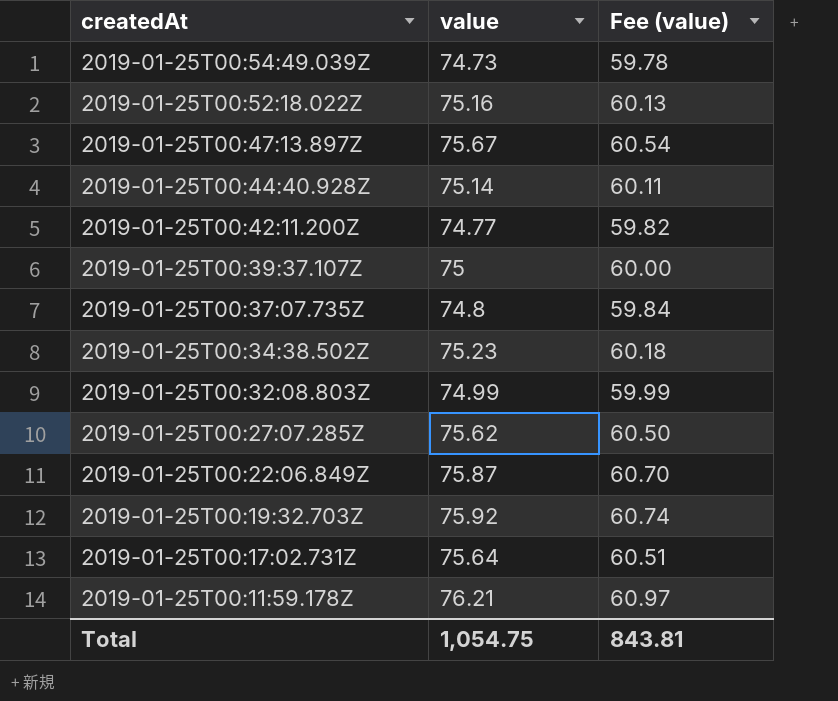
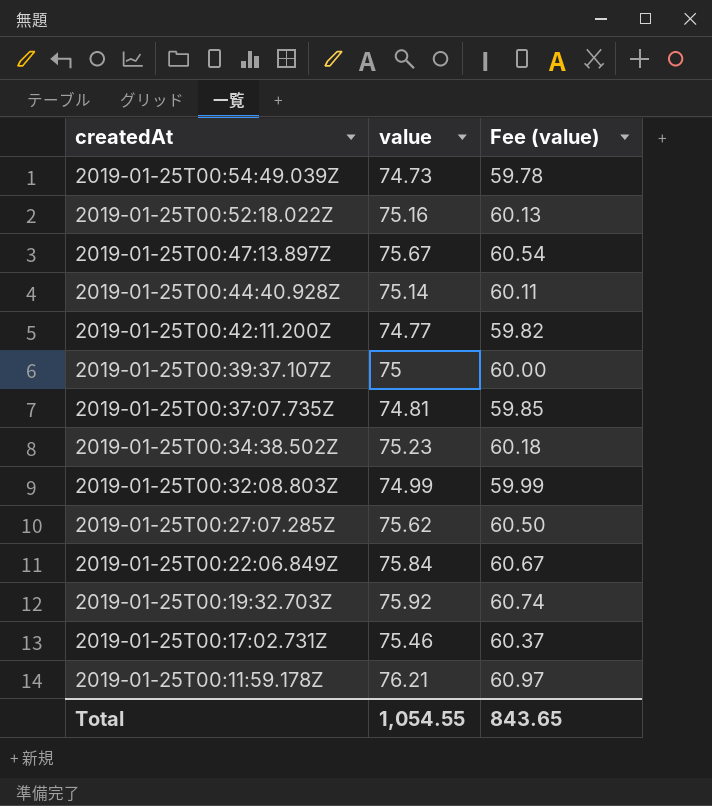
2019-01-25T00:37:07.735Z | value: 74.8 -> 74.81
2019-01-25T00:37:07.735Z | Fee (value): 59.84 -> 59.85
2019-01-25T00:22:06.849Z | value: 75.87 -> 75.84
2019-01-25T00:22:06.849Z | Fee (value): 60.70 -> 60.67
2019-01-25T00:17:02.731Z | value: 75.64 -> 75.46
2019-01-25T00:17:02.731Z | Fee (value): 60.51 -> 60.37
Total | value: 1,054.75 -> 1,054.55
Total | Fee (value): 843.81 -> 843.65

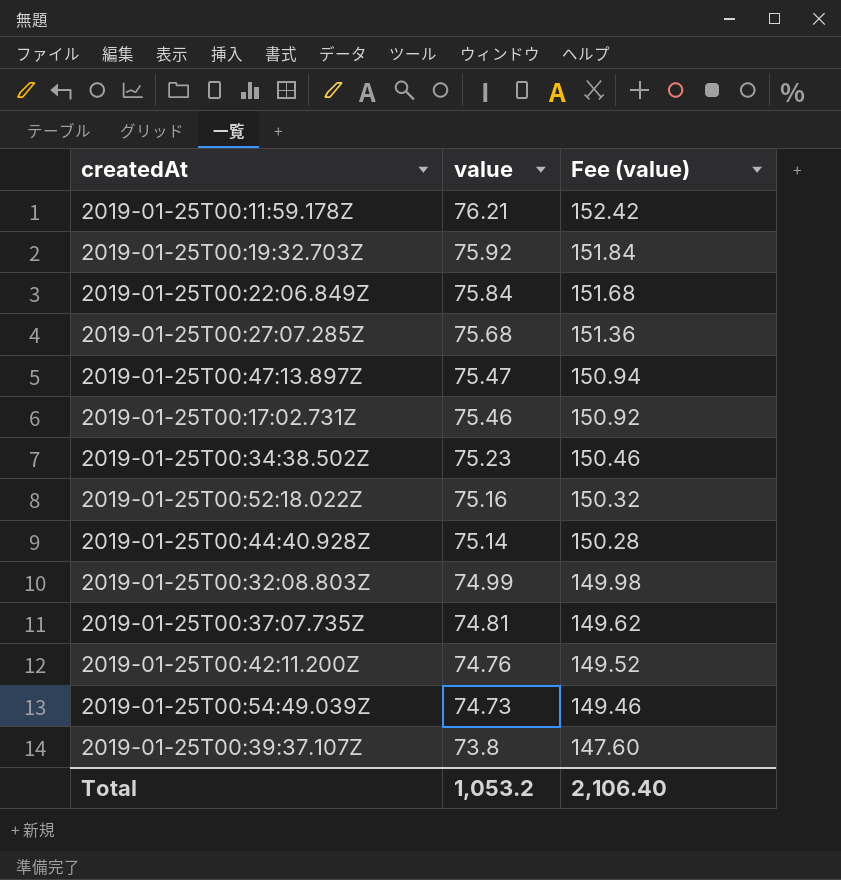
row order: createdAt descending -> value descending
column Fee (value) | formula: [value] * 0.8 -> [value] * 2
2019-01-25T00:27:07.285Z | value: 75.62 -> 75.68
2019-01-25T00:47:13.897Z | value: 75.67 -> 75.47
2019-01-25T00:42:11.200Z | value: 74.77 -> 74.76
2019-01-25T00:39:37.107Z | value: 75 -> 73.8
Total | value: 1,054.55 -> 1,053.2
Total | Fee (value): 843.65 -> 2,106.40

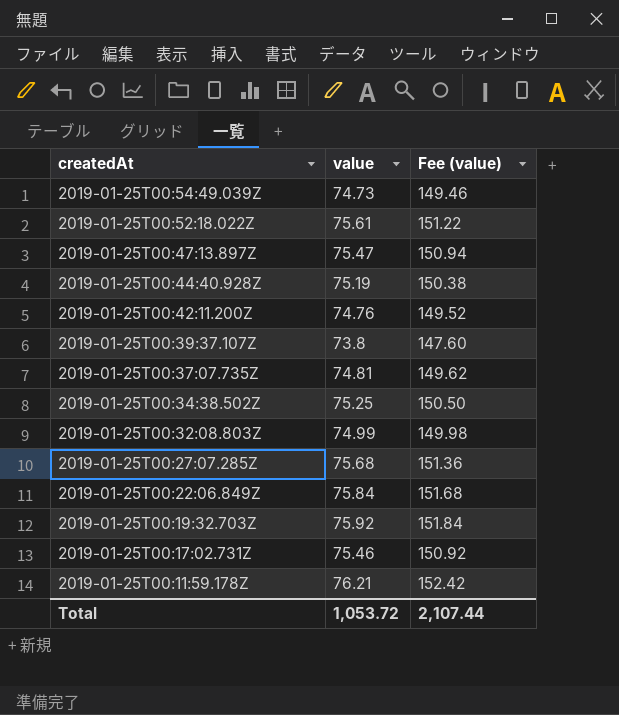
row order: value descending -> createdAt descending
2019-01-25T00:52:18.022Z | value: 75.16 -> 75.61
2019-01-25T00:52:18.022Z | Fee (value): 150.32 -> 151.22
2019-01-25T00:44:40.928Z | value: 75.14 -> 75.19
2019-01-25T00:44:40.928Z | Fee (value): 150.28 -> 150.38
2019-01-25T00:34:38.502Z | value: 75.23 -> 75.25
2019-01-25T00:34:38.502Z | Fee (value): 150.46 -> 150.50
Total | value: 1,053.2 -> 1,053.72
Total | Fee (value): 2,106.40 -> 2,107.44

